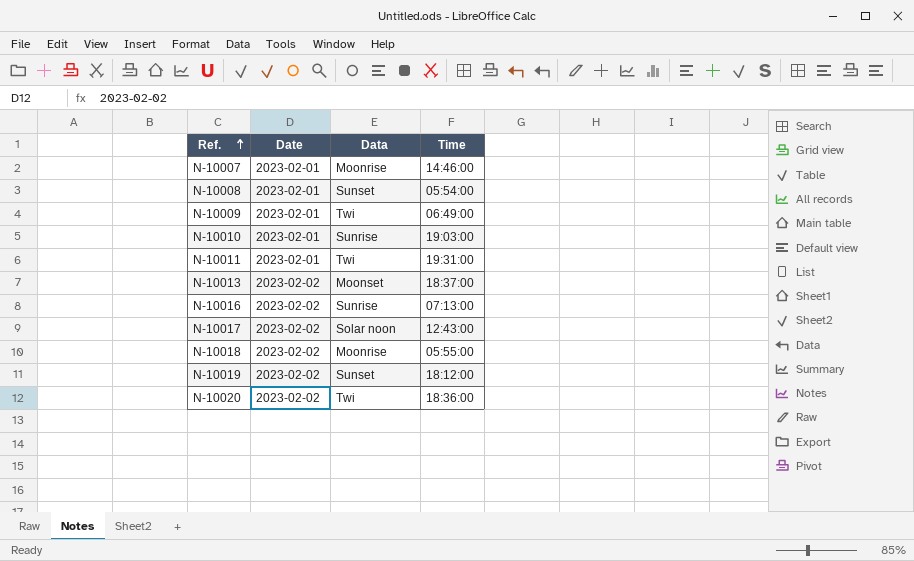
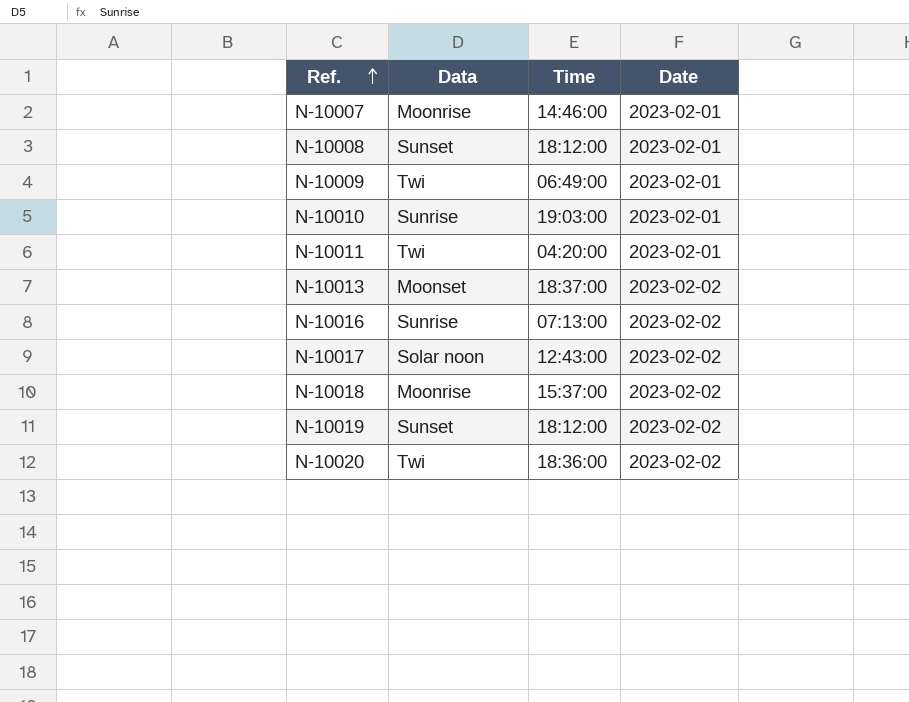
column Date | position: 2 -> 4
N-10008 | Time: 05:54:00 -> 18:12:00
N-10011 | Time: 19:31:00 -> 04:20:00
N-10018 | Time: 05:55:00 -> 15:37:00

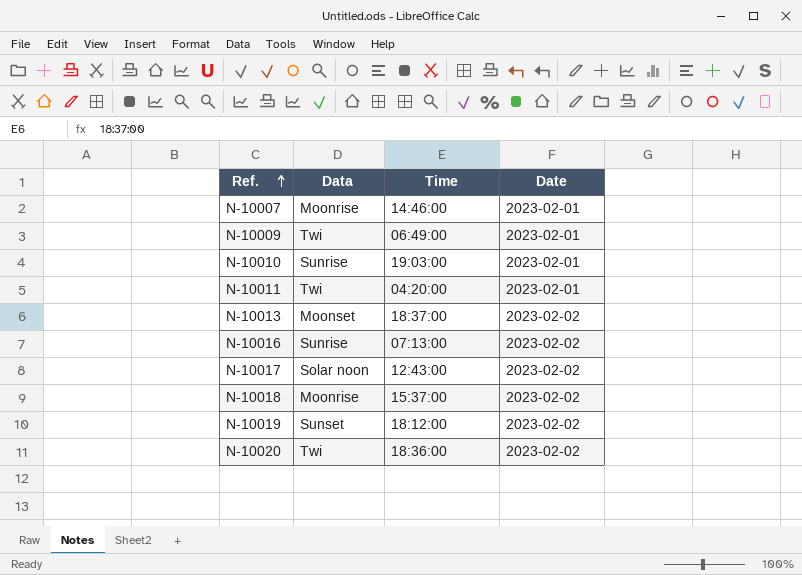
row N-10008: Sunset | 18:12:00 | 2023-02-01 -> none

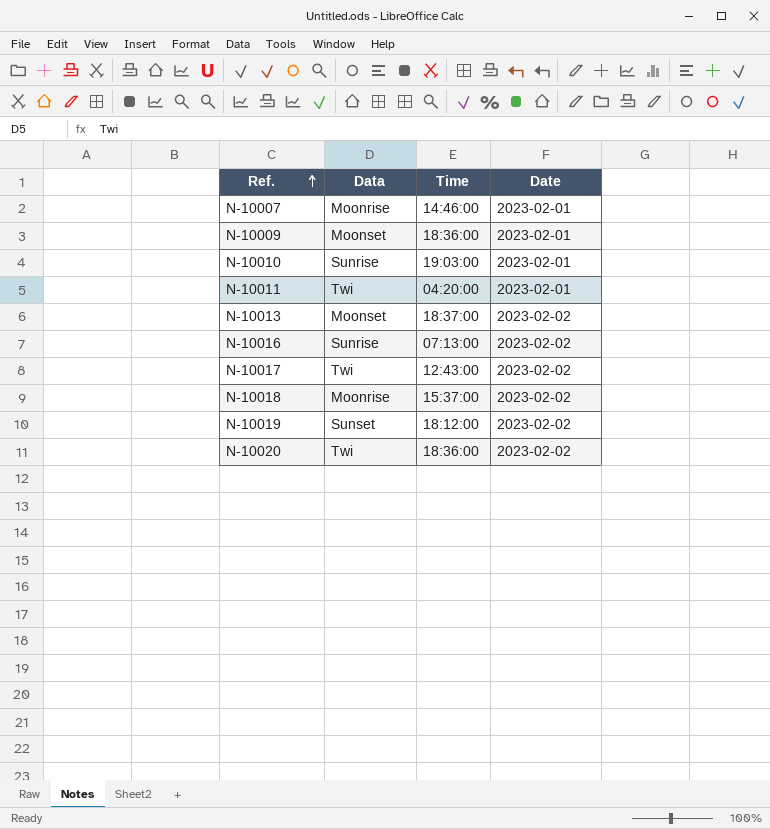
N-10009 | Data: Twi -> Moonset
N-10009 | Time: 06:49:00 -> 18:36:00
N-10017 | Data: Solar noon -> Twi

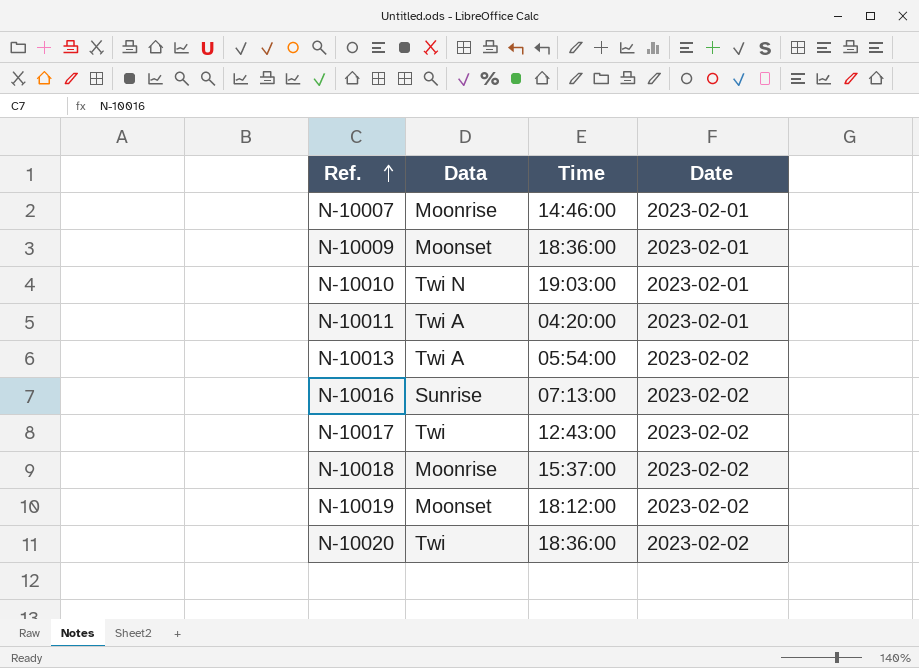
N-10010 | Data: Sunrise -> Twi N
N-10011 | Data: Twi -> Twi A
N-10013 | Data: Moonset -> Twi A
N-10013 | Time: 18:37:00 -> 05:54:00
N-10019 | Data: Sunset -> Moonset

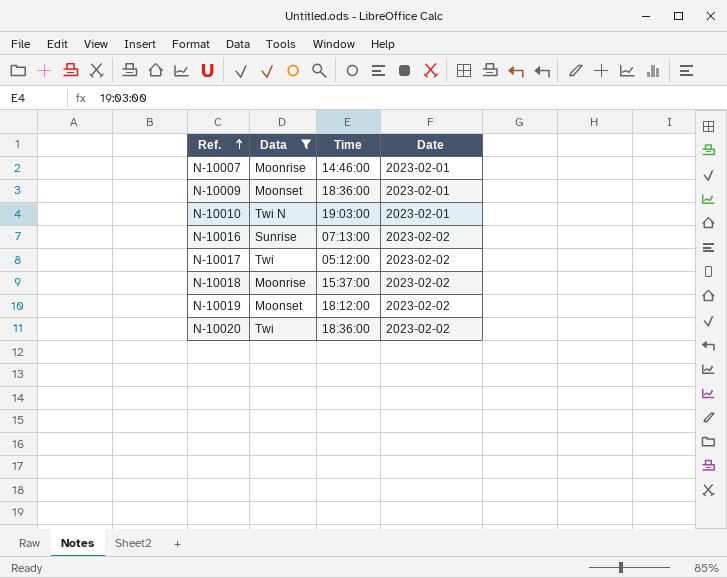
filter: none -> Data != Twi A
N-10017 | Time: 12:43:00 -> 05:12:00

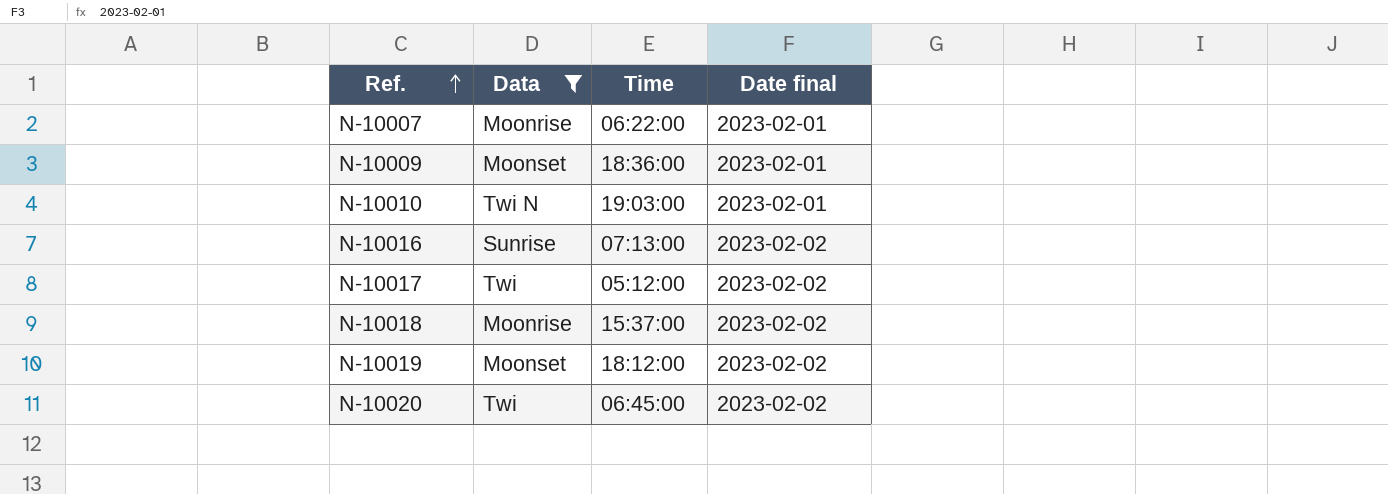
column name: Date -> Date final
N-10007 | Time: 14:46:00 -> 06:22:00
N-10020 | Time: 18:36:00 -> 06:45:00

